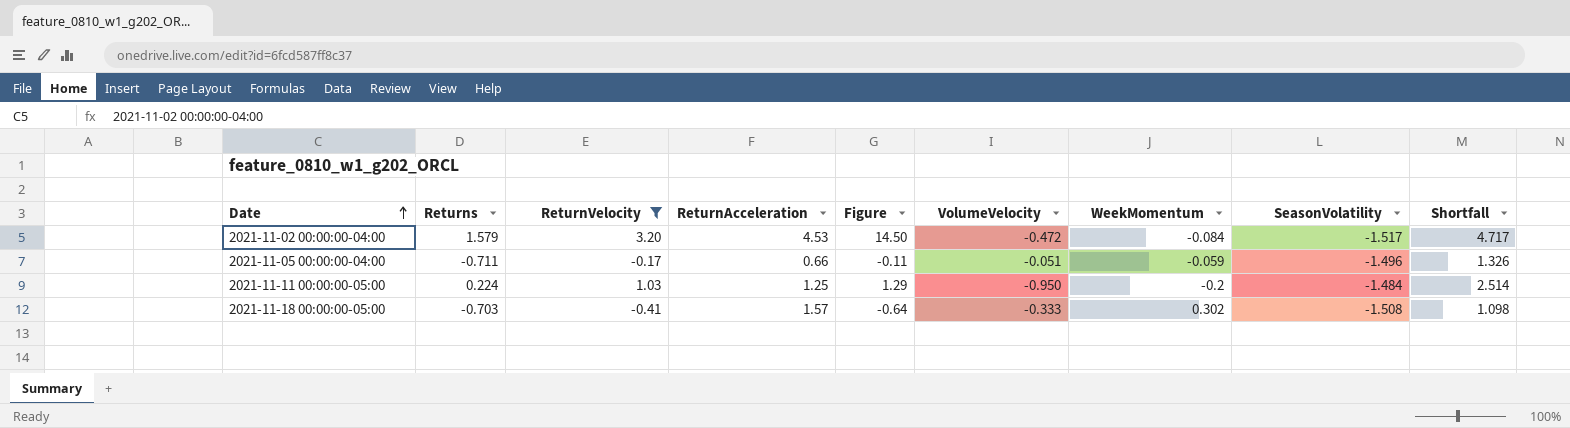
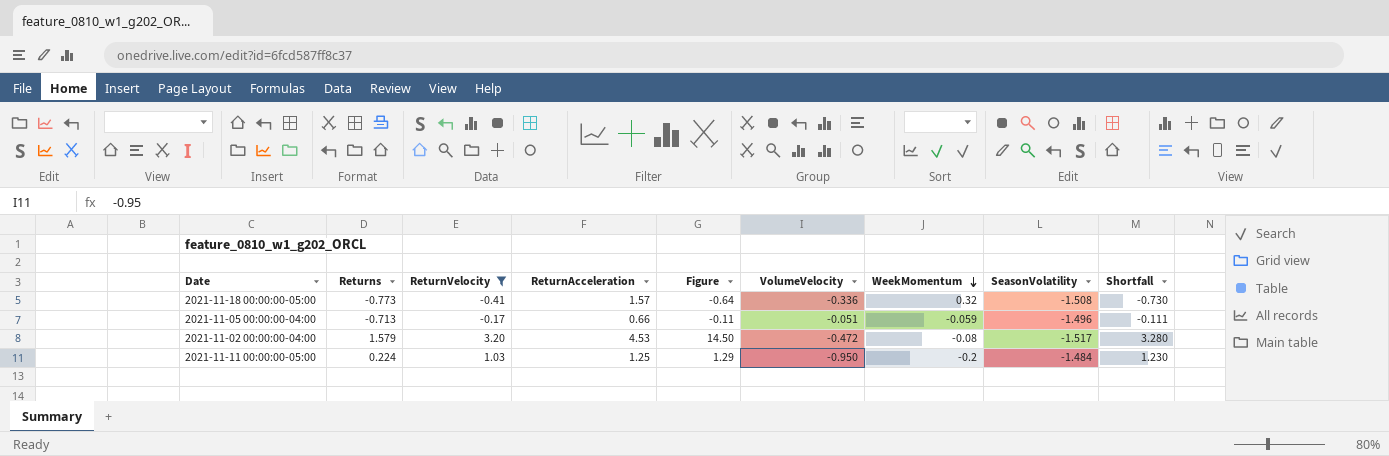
row order: Date ascending -> WeekMomentum descending
column Shortfall | formula: [ReturnVelocity] - [SeasonVolatility] -> [ReturnVelocity] - [WeekMomentum]
2021-11-18 00:00:00-05:00 | Returns: -0.703 -> -0.773
2021-11-18 00:00:00-05:00 | VolumeVelocity: -0.333 -> -0.336
2021-11-18 00:00:00-05:00 | WeekMomentum: 0.302 -> 0.32
2021-11-05 00:00:00-04:00 | Returns: -0.711 -> -0.713
2021-11-02 00:00:00-04:00 | WeekMomentum: -0.084 -> -0.08

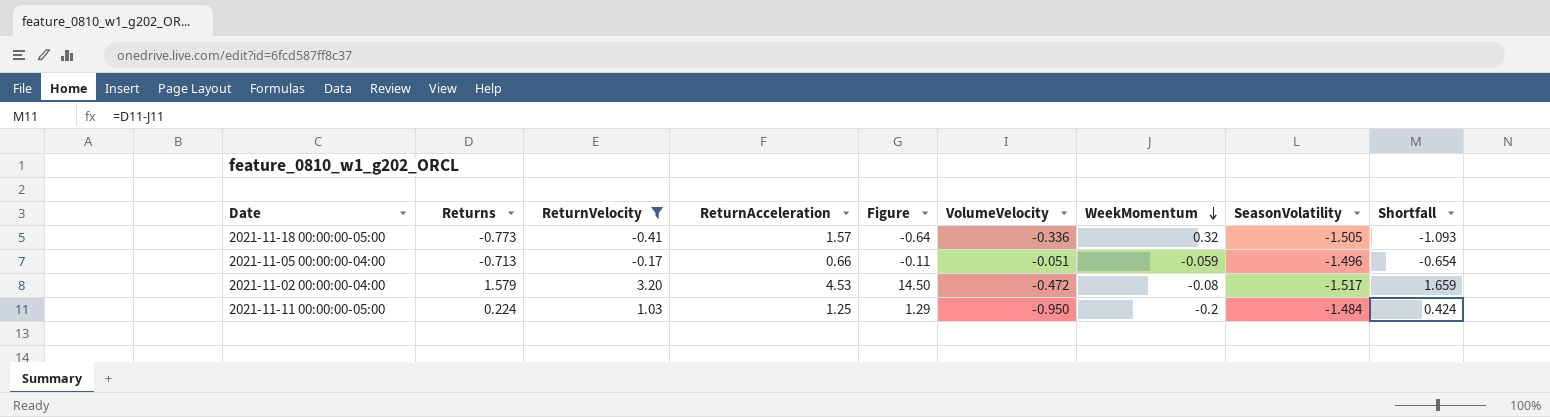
column Shortfall | formula: [ReturnVelocity] - [WeekMomentum] -> [Returns] - [WeekMomentum]
2021-11-18 00:00:00-05:00 | SeasonVolatility: -1.508 -> -1.505

